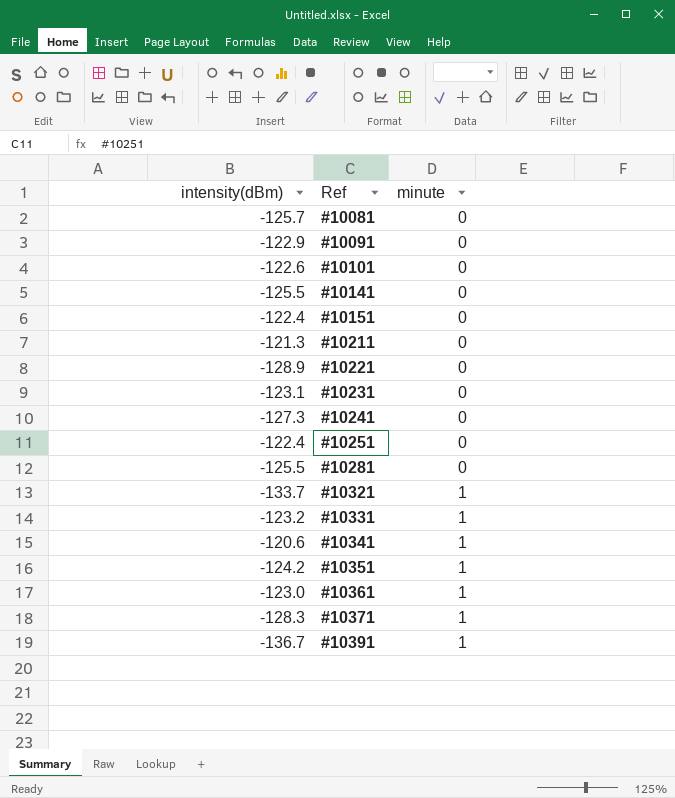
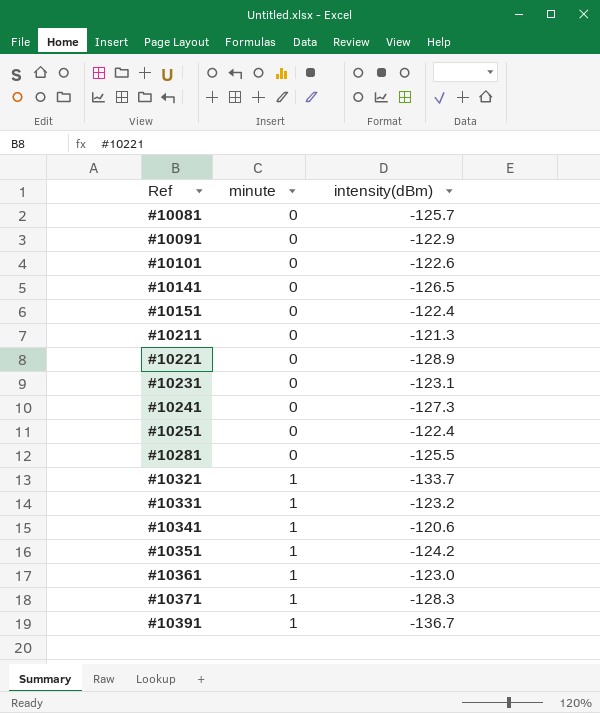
column intensity(dBm) | position: 1 -> 3
#10141 | intensity(dBm): -125.5 -> -126.5

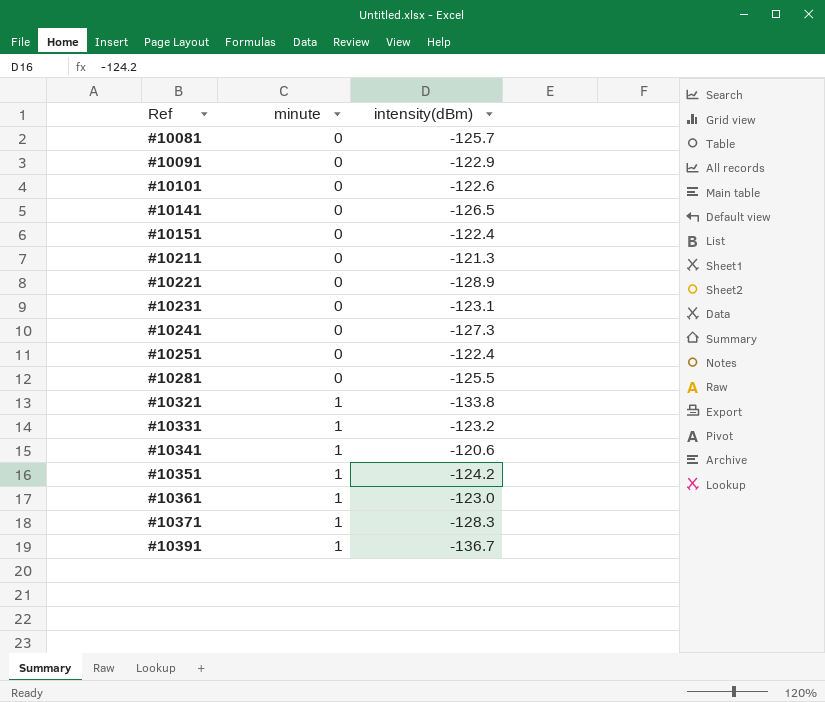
#10321 | intensity(dBm): -133.7 -> -133.8

